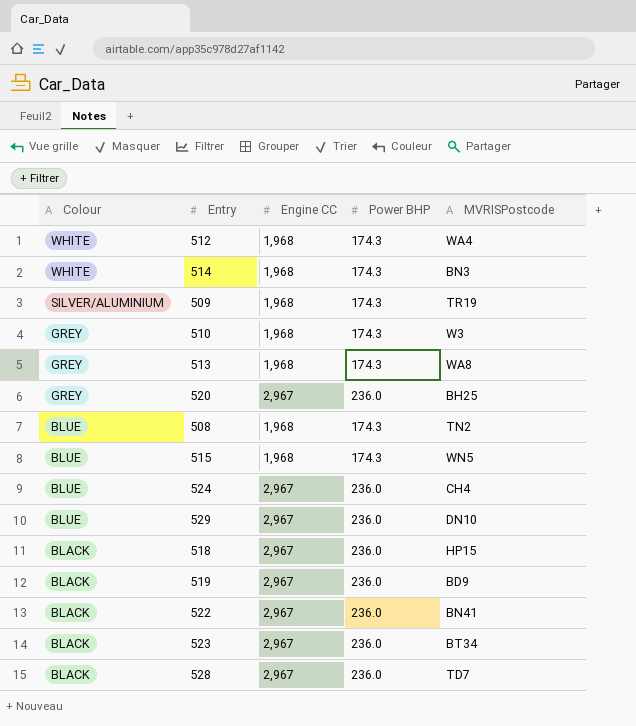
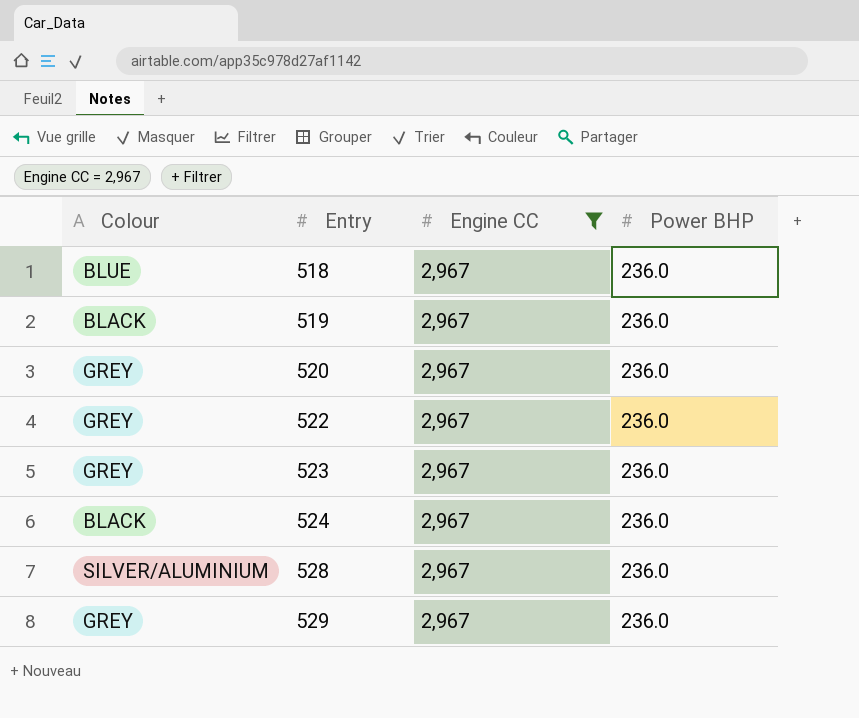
filter: none -> Engine CC = 2,967
row order: Colour descending -> Entry ascending
column MVRISPostcode | position: 5 -> none
518 | Colour: BLACK -> BLUE
522 | Colour: BLACK -> GREY
523 | Colour: BLACK -> GREY
524 | Colour: BLUE -> BLACK
528 | Colour: BLACK -> SILVER/ALUMINIUM
529 | Colour: BLUE -> GREY

